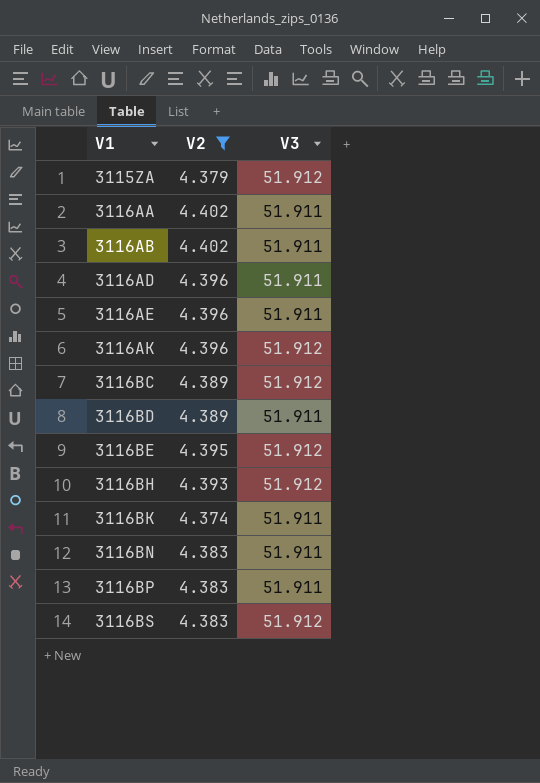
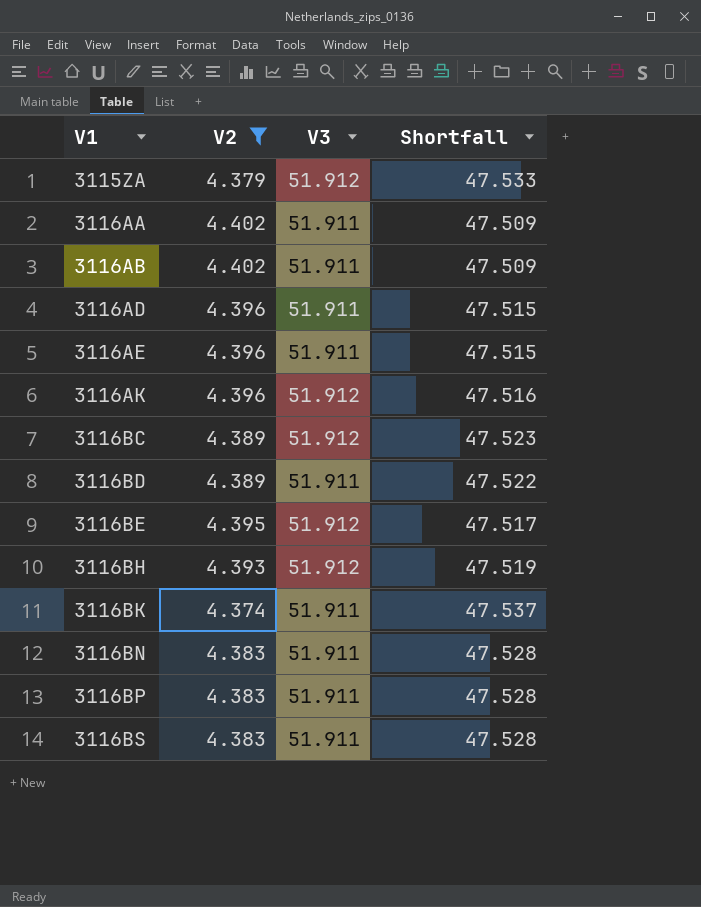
column Shortfall | formula: none -> [V3] - [V2]
3116BS | V3: 51.912 -> 51.911

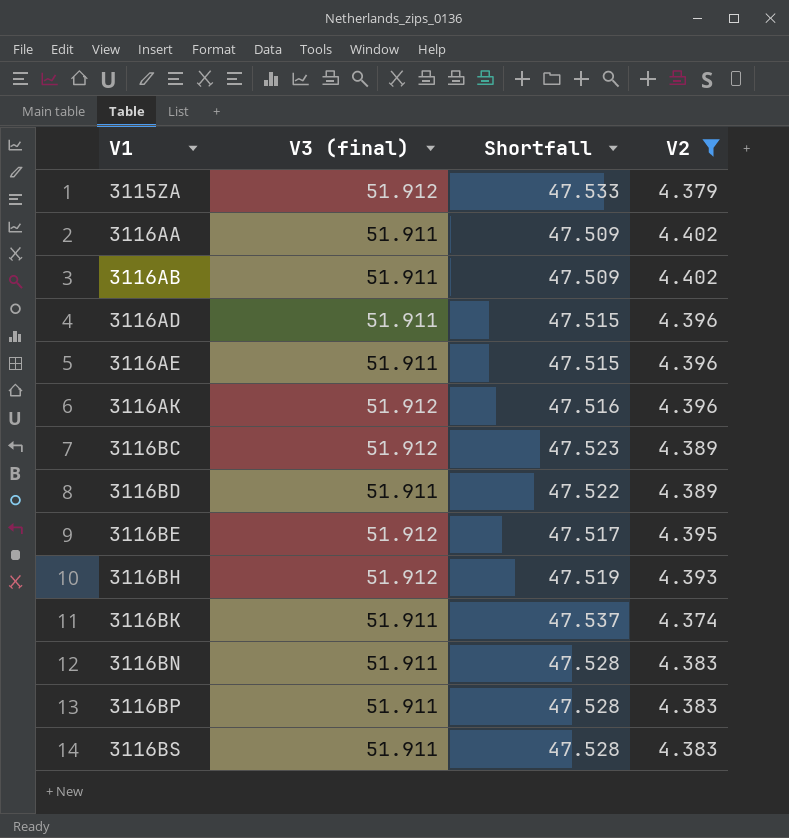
column name: V3 -> V3 (final)
column V2 | position: 2 -> 4

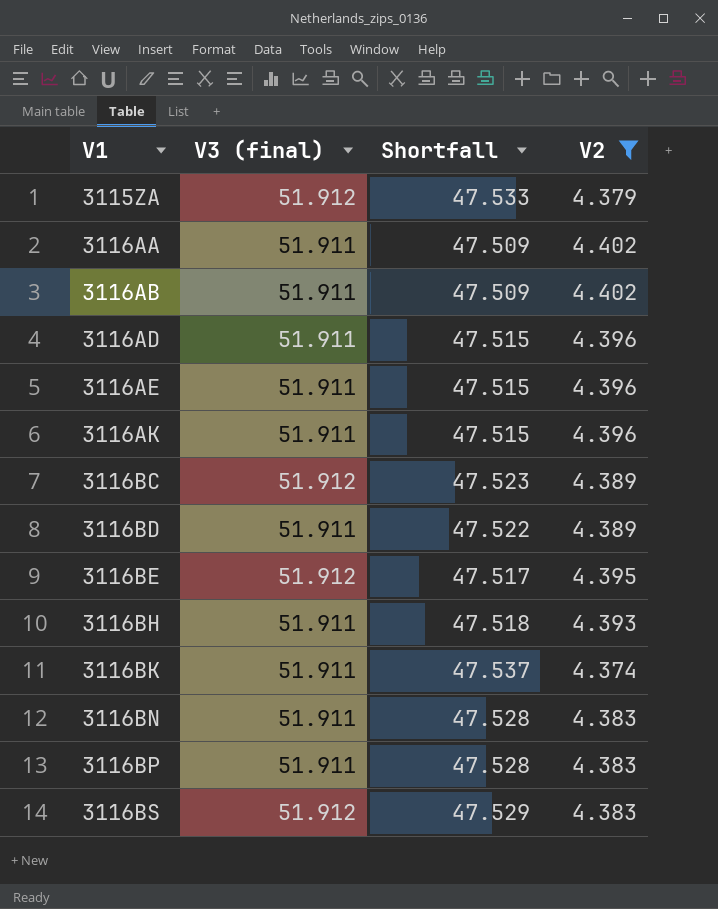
3116AK | V3 (final): 51.912 -> 51.911
3116AK | Shortfall: 47.516 -> 47.515
3116BH | V3 (final): 51.912 -> 51.911
3116BH | Shortfall: 47.519 -> 47.518
3116BS | V3 (final): 51.911 -> 51.912
3116BS | Shortfall: 47.528 -> 47.529

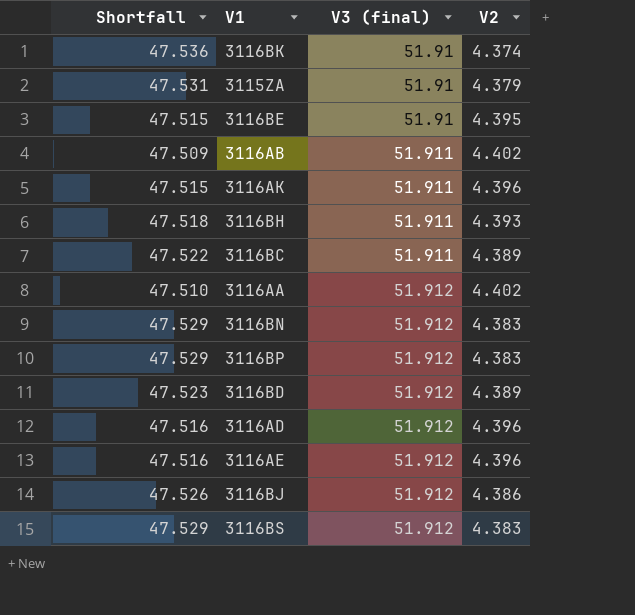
filter: V2 != 4.386 -> none
row order: V1 ascending -> V3 (final) ascending
column Shortfall | position: 3 -> 1
3116BK | Shortfall: 47.537 -> 47.536
3116BK | V3 (final): 51.911 -> 51.91
3115ZA | Shortfall: 47.533 -> 47.531
3115ZA | V3 (final): 51.912 -> 51.91
3116BE | Shortfall: 47.517 -> 47.515
3116BE | V3 (final): 51.912 -> 51.91
3116BC | Shortfall: 47.523 -> 47.522
3116BC | V3 (final): 51.912 -> 51.911
3116AA | Shortfall: 47.509 -> 47.510
3116AA | V3 (final): 51.911 -> 51.912
3116BN | Shortfall: 47.528 -> 47.529
3116BN | V3 (final): 51.911 -> 51.912
3116BP | Shortfall: 47.528 -> 47.529
3116BP | V3 (final): 51.911 -> 51.912
3116BD | Shortfall: 47.522 -> 47.523
3116BD | V3 (final): 51.911 -> 51.912
3116AD | Shortfall: 47.515 -> 47.516
3116AD | V3 (final): 51.911 -> 51.912
3116AE | Shortfall: 47.515 -> 47.516
3116AE | V3 (final): 51.911 -> 51.912

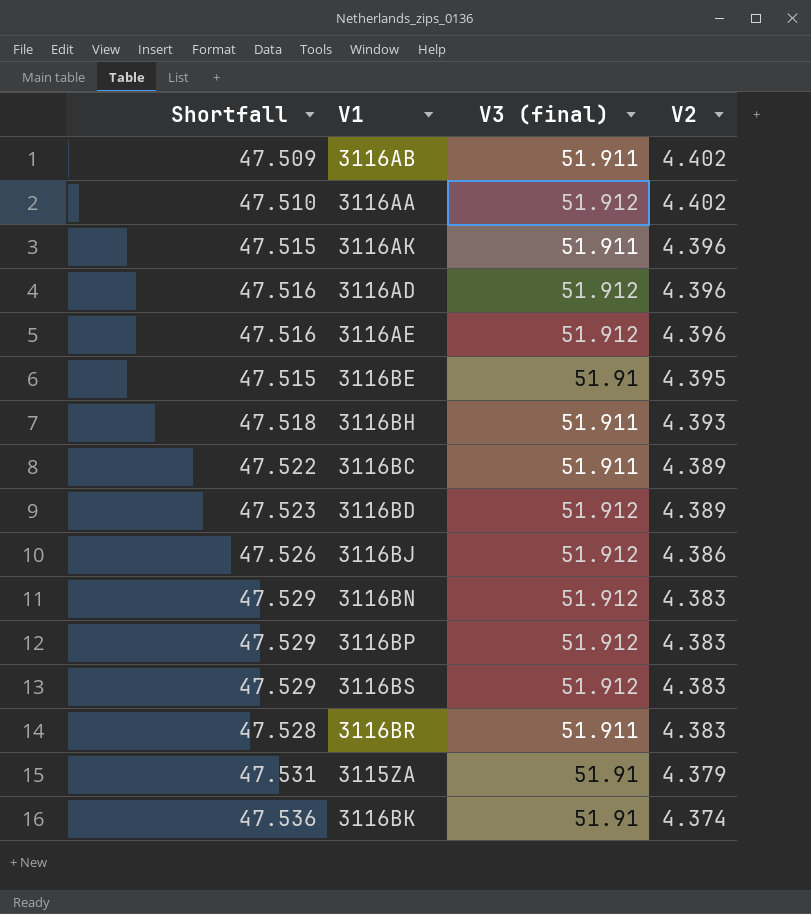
row order: V3 (final) ascending -> V2 descending
row 3116BR: none -> 47.528 | 51.911 | 4.383

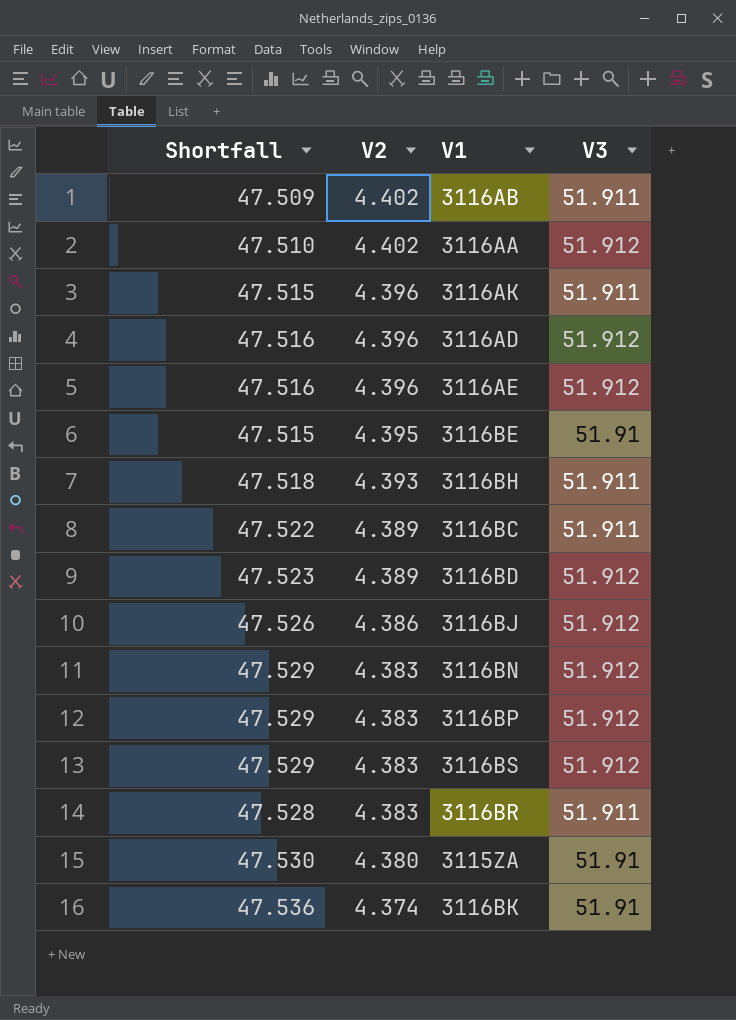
column V2 | position: 4 -> 2
column name: V3 (final) -> V3
3115ZA | Shortfall: 47.531 -> 47.530
3115ZA | V2: 4.379 -> 4.380

